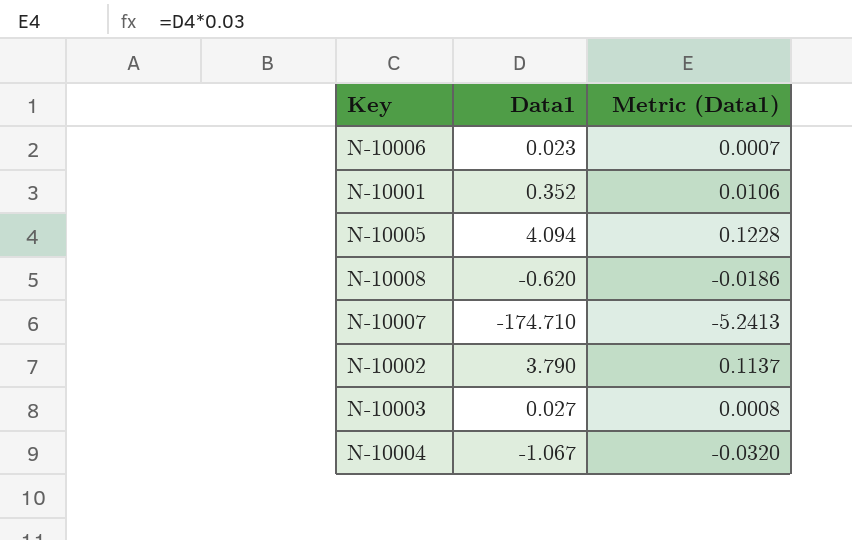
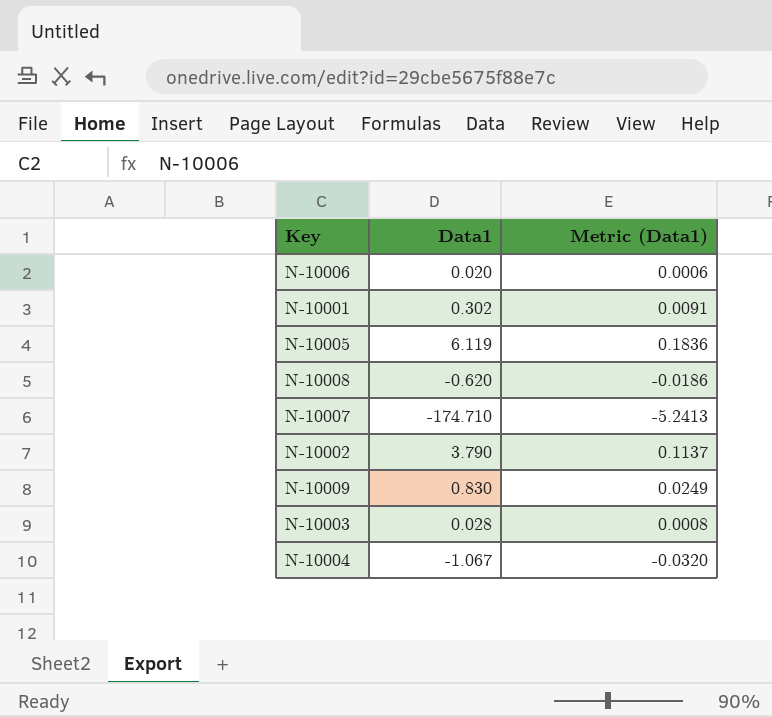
N-10006 | Data1: 0.023 -> 0.020
N-10006 | Metric (Data1): 0.0007 -> 0.0006
N-10001 | Data1: 0.352 -> 0.302
N-10001 | Metric (Data1): 0.0106 -> 0.0091
N-10005 | Data1: 4.094 -> 6.119
N-10005 | Metric (Data1): 0.1228 -> 0.1836
row N-10009: none -> 0.830 | 0.0249
N-10003 | Data1: 0.027 -> 0.028

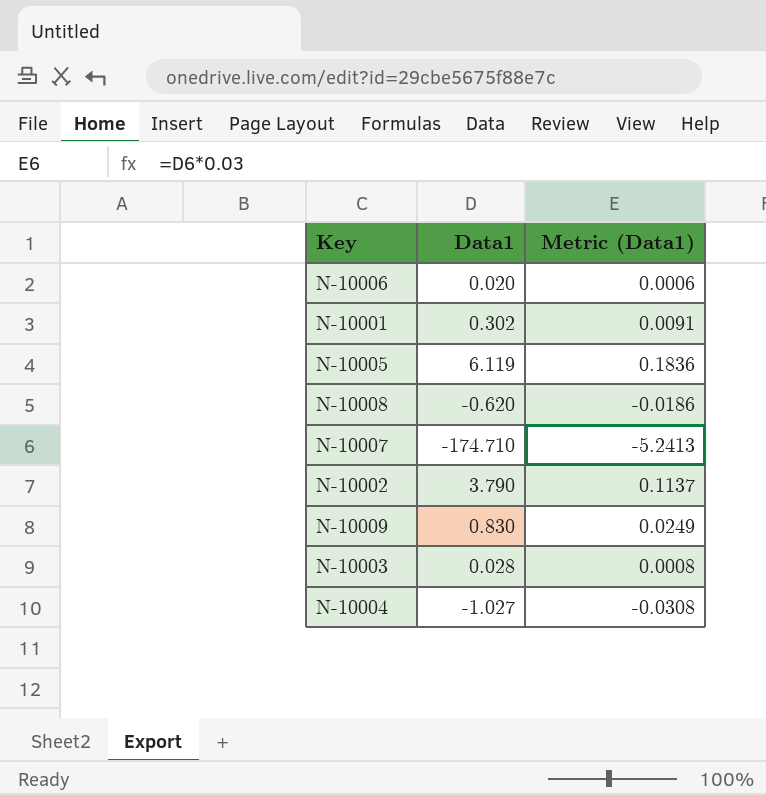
N-10004 | Data1: -1.067 -> -1.027
N-10004 | Metric (Data1): -0.0320 -> -0.0308

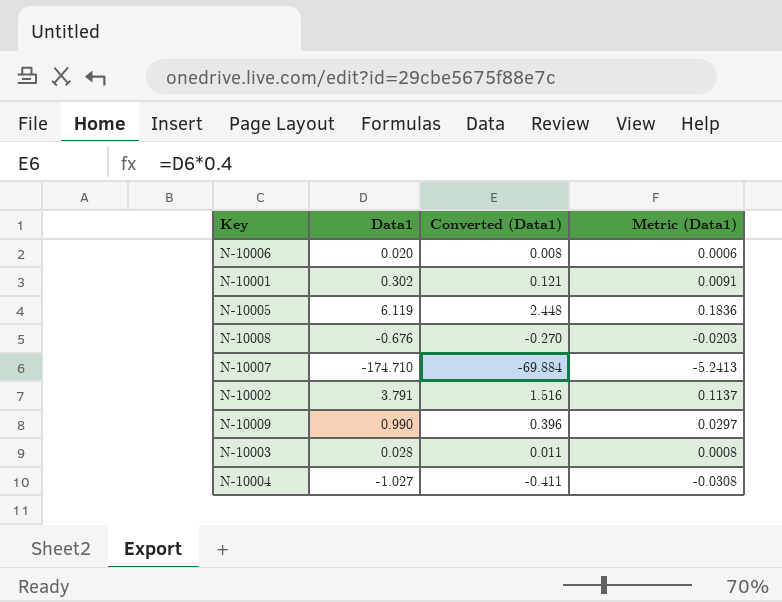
column Converted (Data1) | formula: none -> [Data1] * 0.4
N-10008 | Data1: -0.620 -> -0.676
N-10008 | Metric (Data1): -0.0186 -> -0.0203
N-10002 | Data1: 3.790 -> 3.791
N-10009 | Data1: 0.830 -> 0.990
N-10009 | Metric (Data1): 0.0249 -> 0.0297

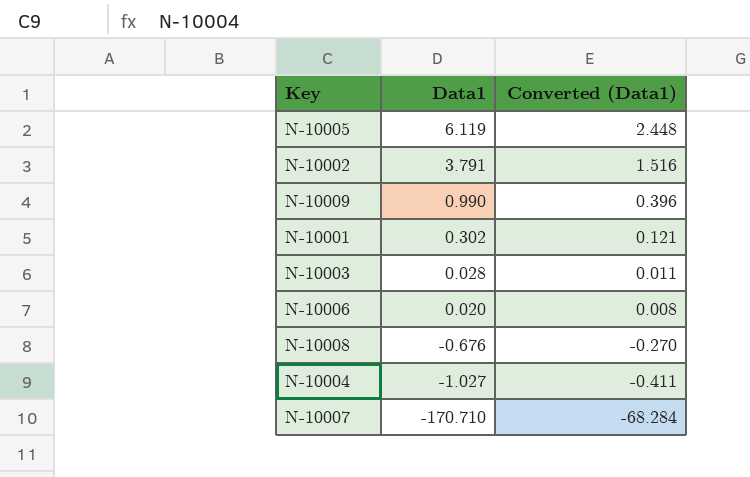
row order: none -> Data1 descending
column Metric (Data1) | formula: [Data1] * 0.03 -> none
N-10007 | Data1: -174.710 -> -170.710
N-10007 | Converted (Data1): -69.884 -> -68.284

